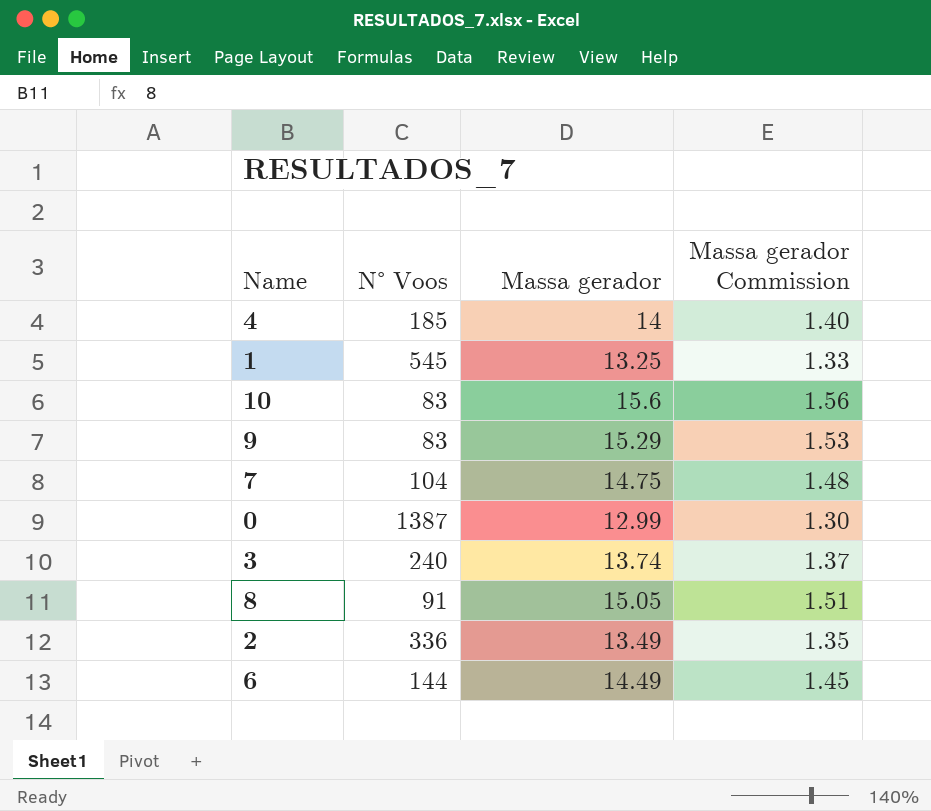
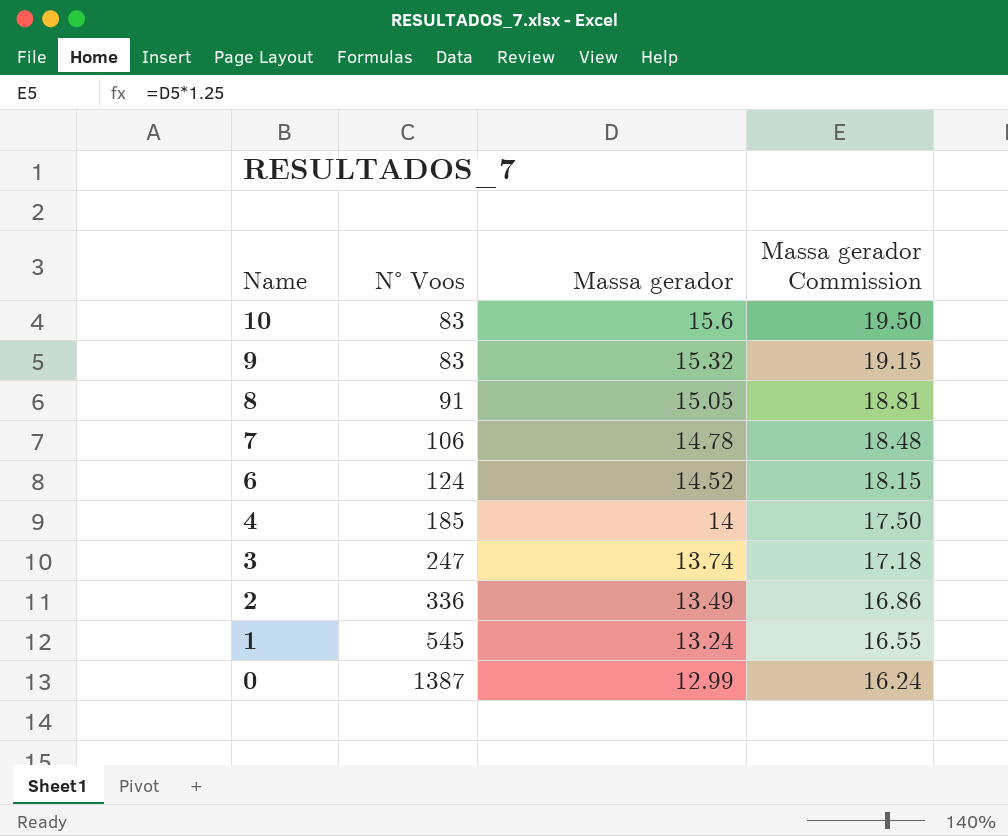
row order: none -> Name descending
column Massa gerador Commission | formula: [Massa gerador] * 0.1 -> [Massa gerador] * 1.25
9 | Massa gerador: 15.29 -> 15.32
7 | N° Voos: 104 -> 106
7 | Massa gerador: 14.75 -> 14.78
6 | N° Voos: 144 -> 124
6 | Massa gerador: 14.49 -> 14.52
3 | N° Voos: 240 -> 247
1 | Massa gerador: 13.25 -> 13.24

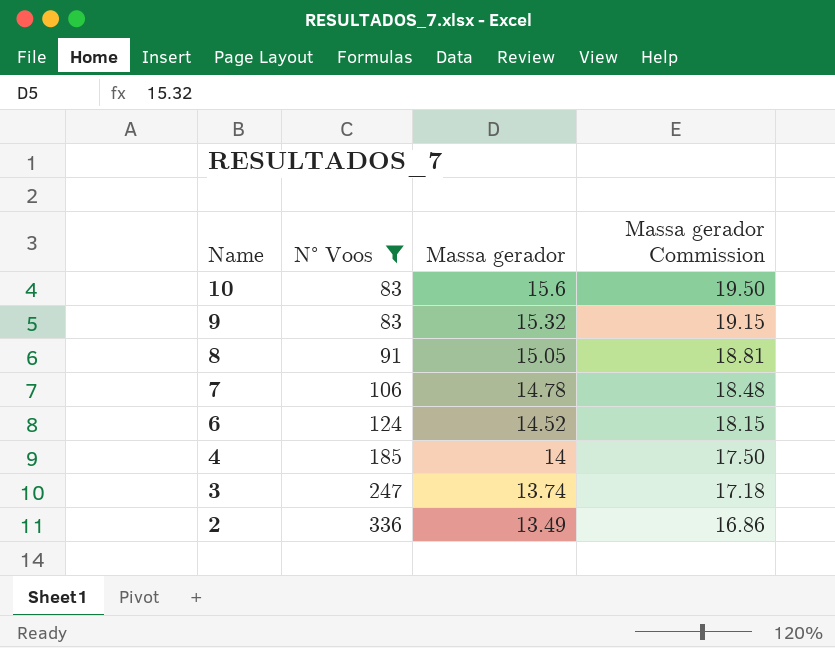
filter: none -> N° Voos <= 336

